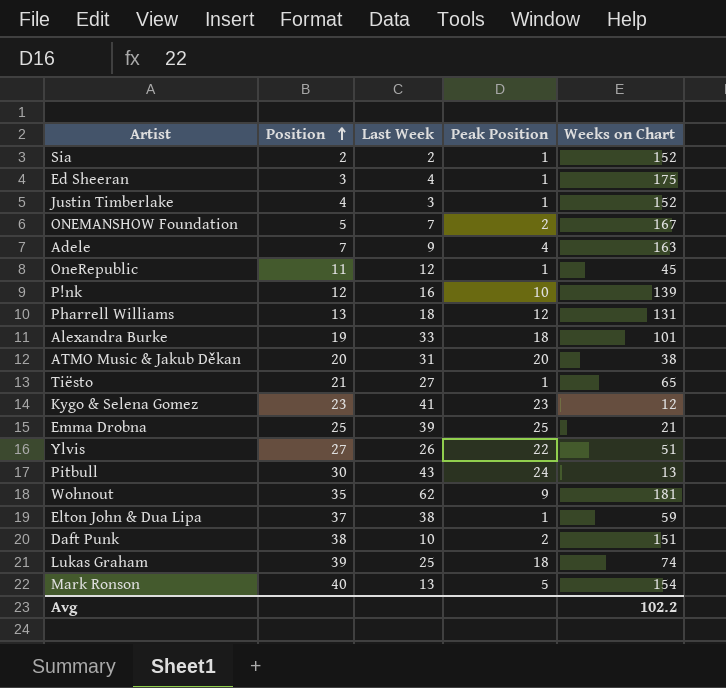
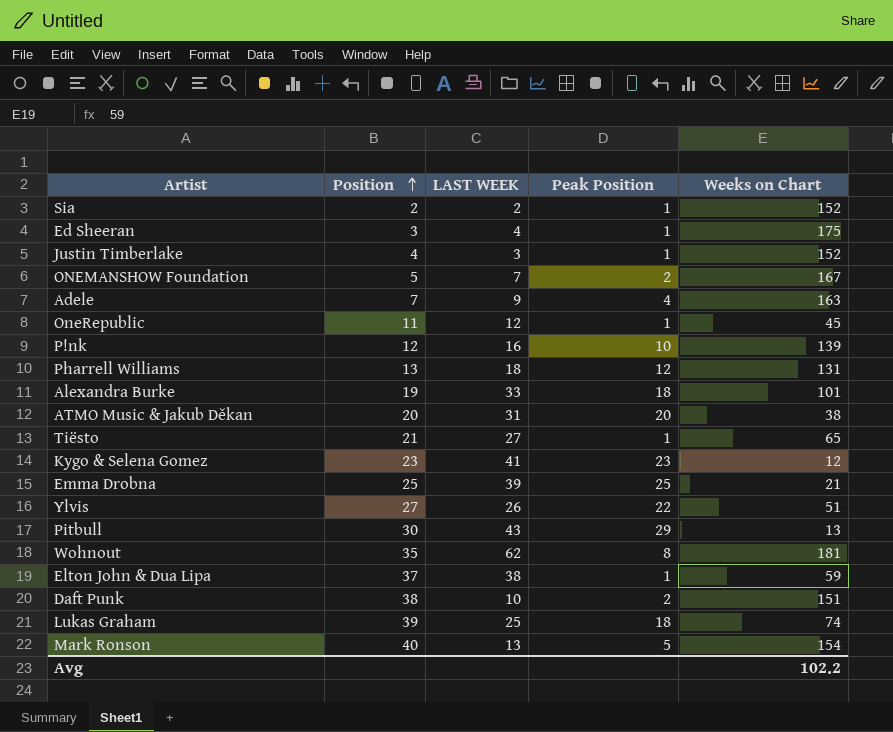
column name: Last Week -> LAST WEEK
Pitbull | Peak Position: 24 -> 29
Wohnout | Peak Position: 9 -> 8

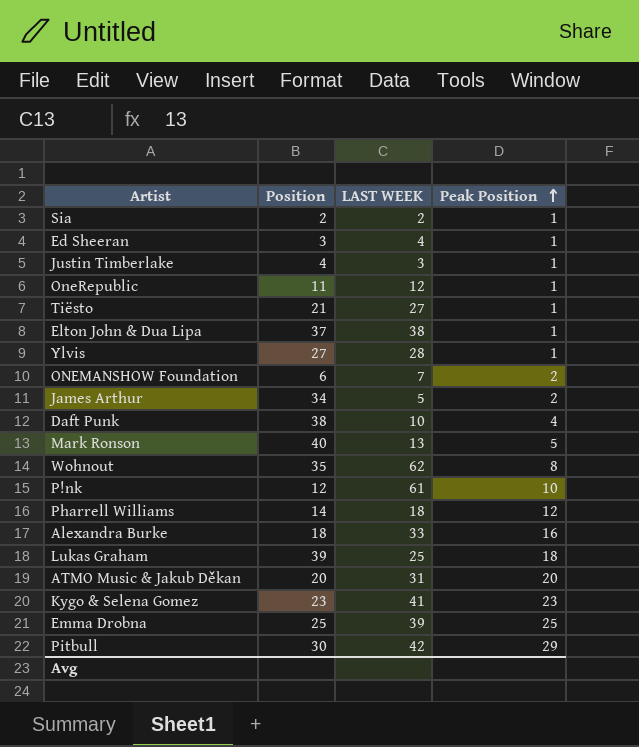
row order: Position ascending -> Peak Position ascending
column Weeks on Chart | position: 5 -> none
row Adele: 7 | 9 | 4 | 163 -> none
Ylvis | LAST WEEK: 26 -> 28
Ylvis | Peak Position: 22 -> 1
ONEMANSHOW Foundation | Position: 5 -> 6
row James Arthur: none -> 34 | 5 | 2
Daft Punk | Peak Position: 2 -> 4
P!nk | LAST WEEK: 16 -> 61
Pharrell Williams | Position: 13 -> 14
Alexandra Burke | Position: 19 -> 18
Alexandra Burke | Peak Position: 18 -> 16
Pitbull | LAST WEEK: 43 -> 42

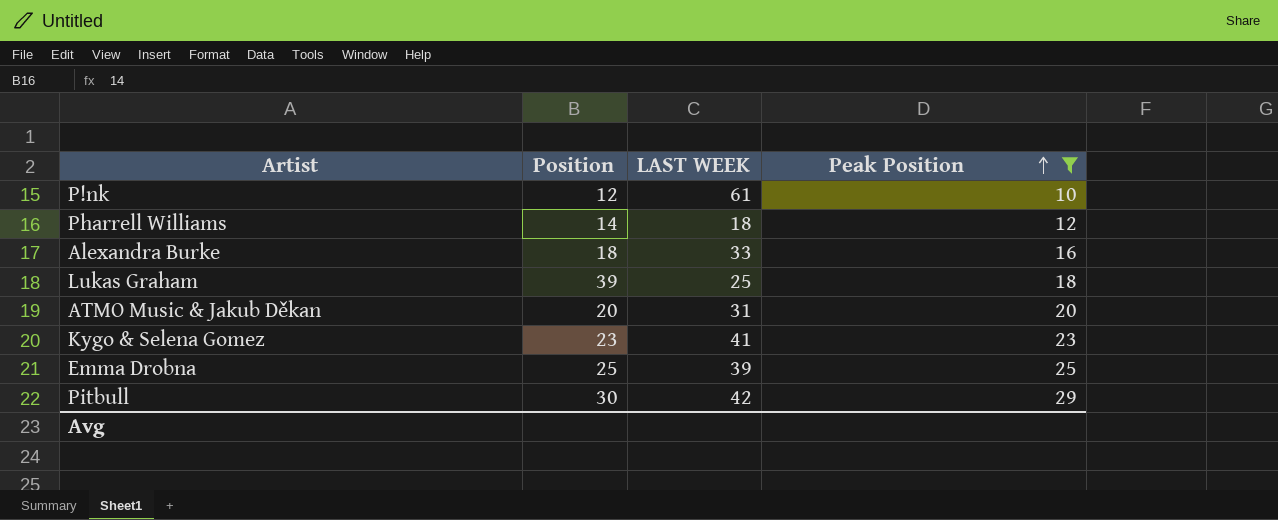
filter: none -> Peak Position >= 10

